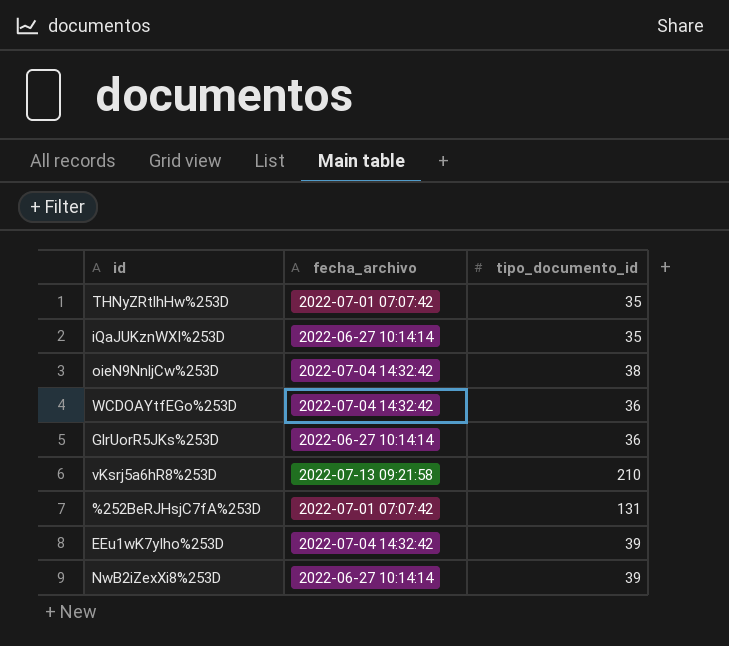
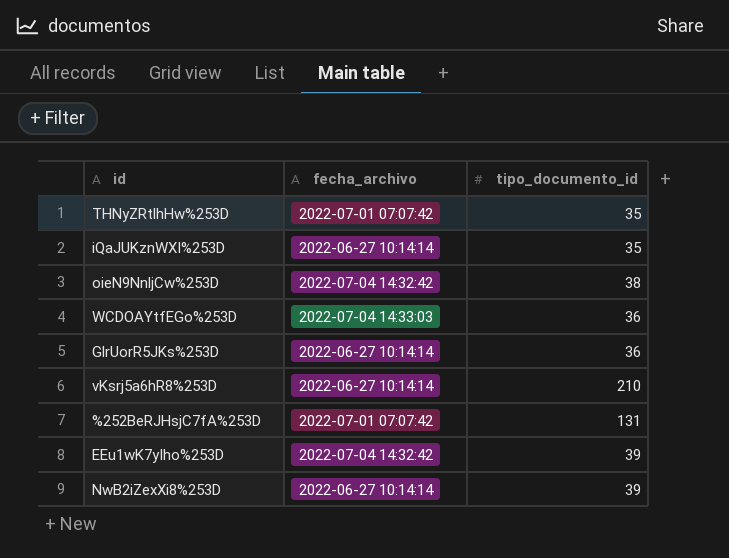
WCDOAYtfEGo%253D | fecha_archivo: 2022-07-04 14:32:42 -> 2022-07-04 14:33:03
vKsrj5a6hR8%253D | fecha_archivo: 2022-07-13 09:21:58 -> 2022-06-27 10:14:14

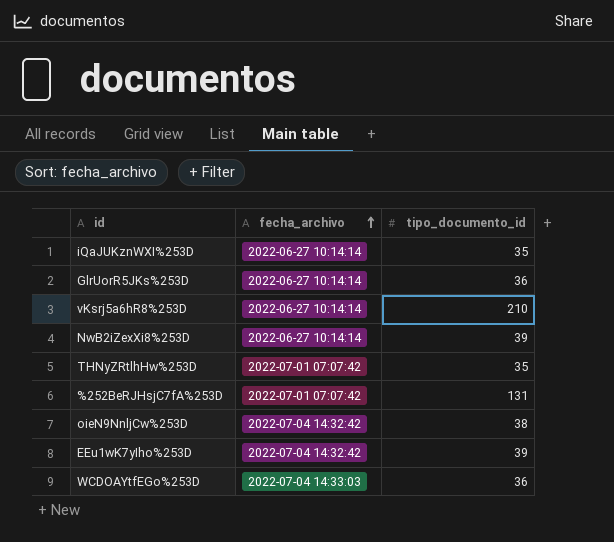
row order: none -> fecha_archivo ascending

